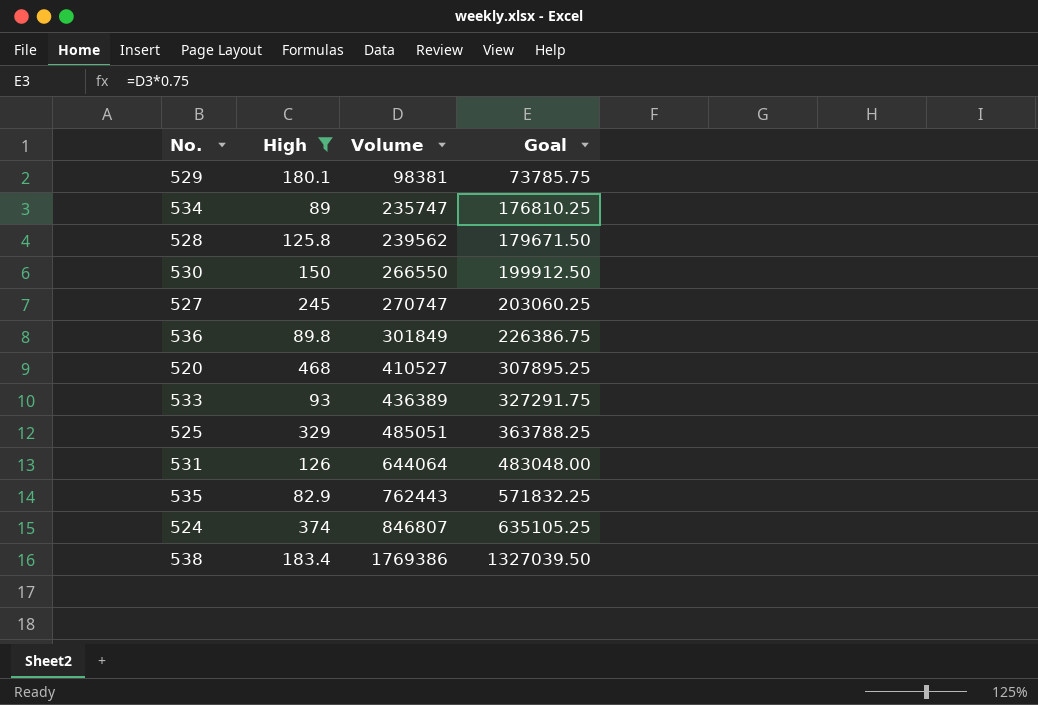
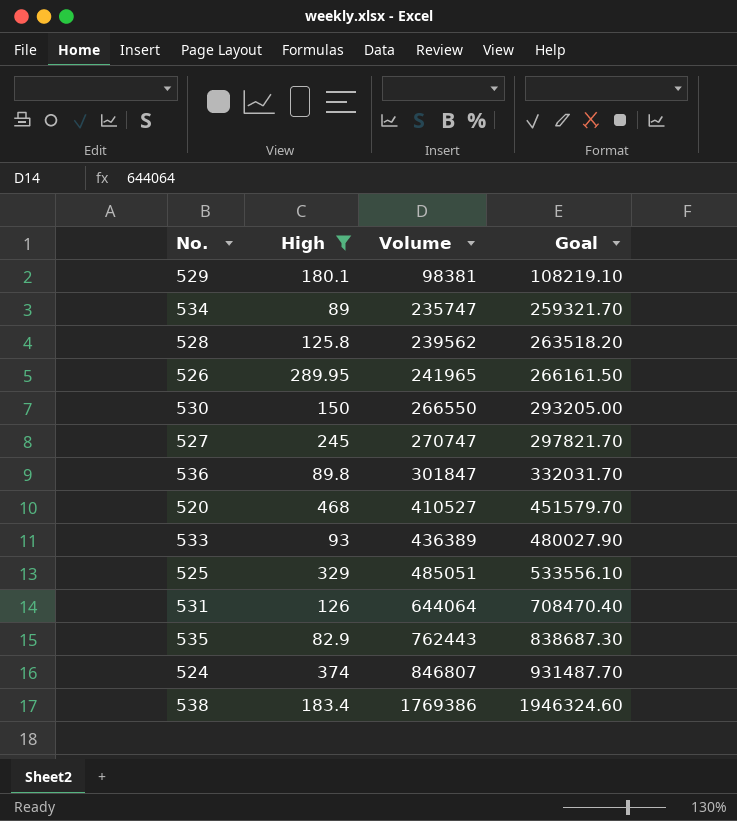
column Goal | formula: [Volume] * 0.75 -> [Volume] * 1.1
row 526: none -> 289.95 | 241965 | 266161.50
536 | Volume: 301849 -> 301847

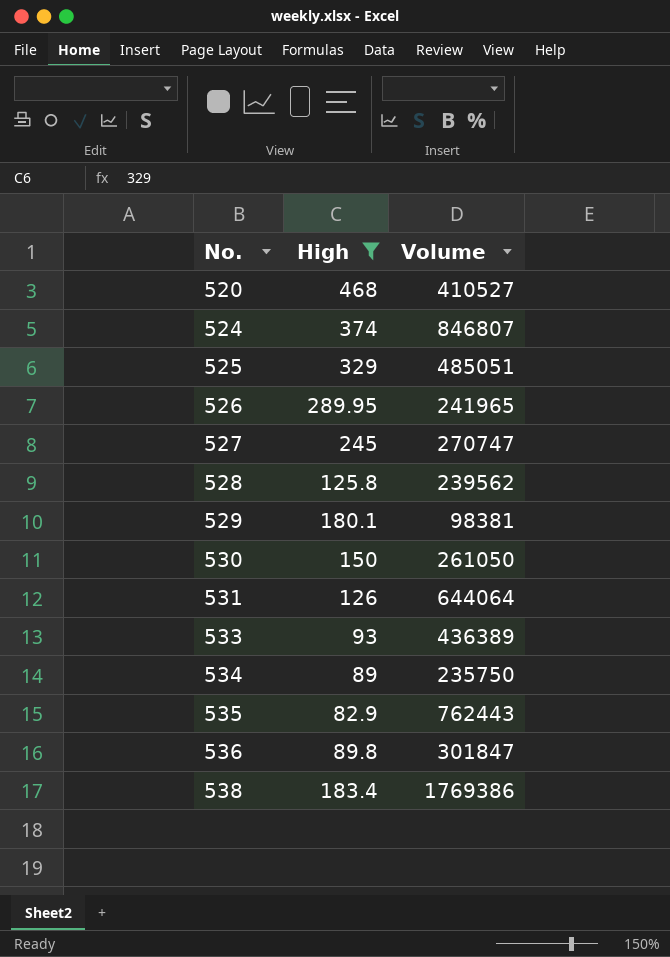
row order: Volume ascending -> No. ascending
column Goal | formula: [Volume] * 1.1 -> none
530 | Volume: 266550 -> 261050
534 | Volume: 235747 -> 235750

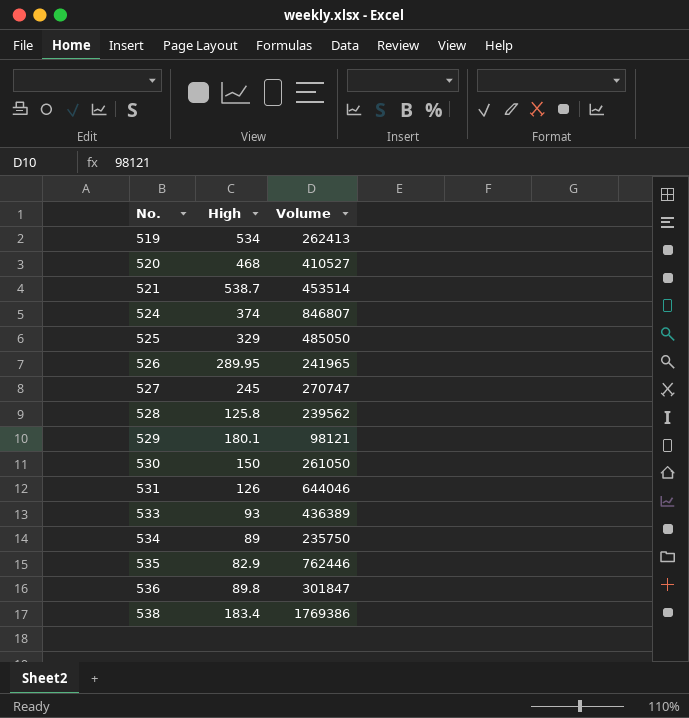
filter: High <= 468 -> none
525 | Volume: 485051 -> 485050
529 | Volume: 98381 -> 98121
531 | Volume: 644064 -> 644046
535 | Volume: 762443 -> 762446

